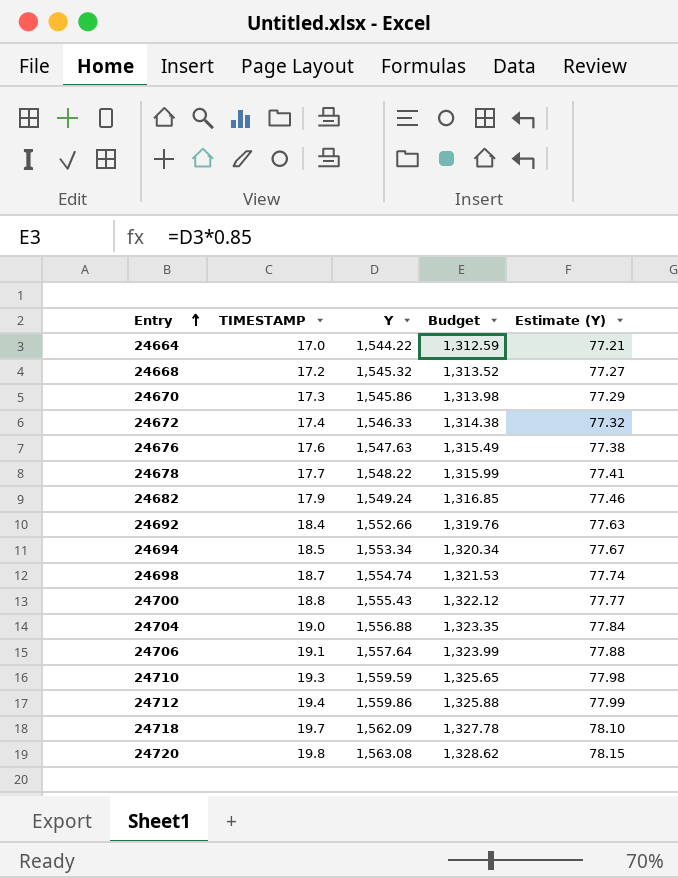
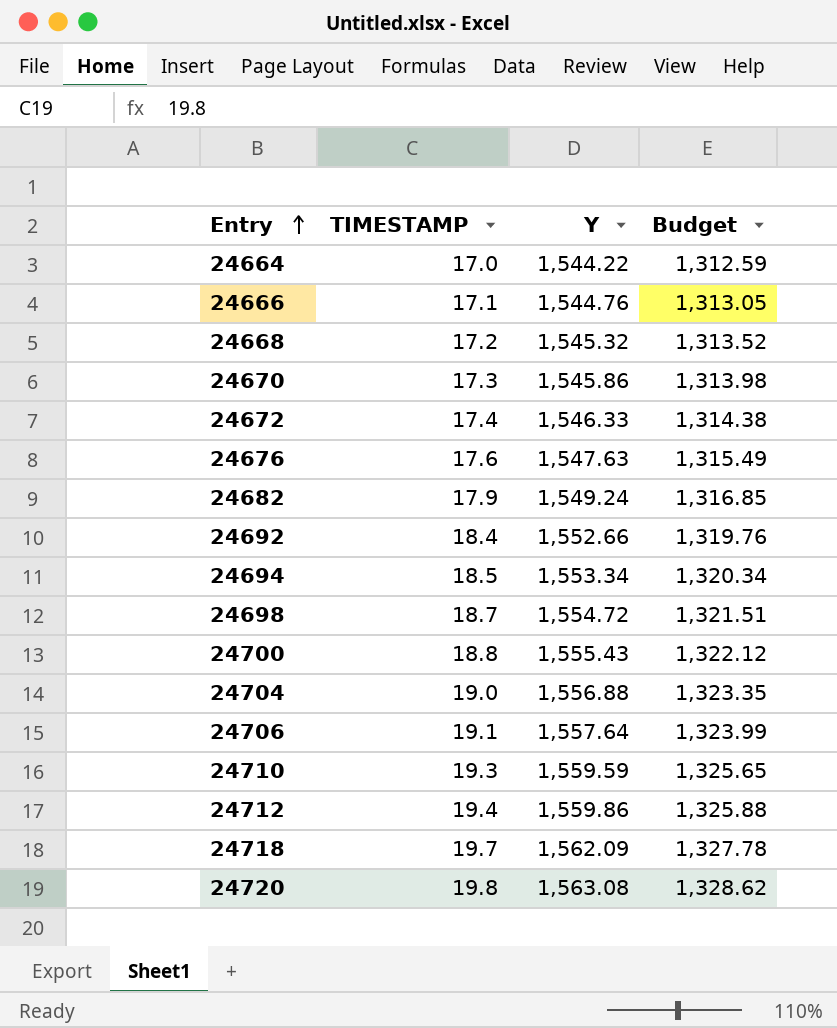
column Estimate (Y) | formula: [Y] * 0.05 -> none
row 24678: 17.7 | 1,548.22 | 1,315.99 | 77.41 -> none
row 24666: none -> 17.1 | 1,544.76 | 1,313.05
24698 | Y: 1,554.74 -> 1,554.72
24698 | Budget: 1,321.53 -> 1,321.51

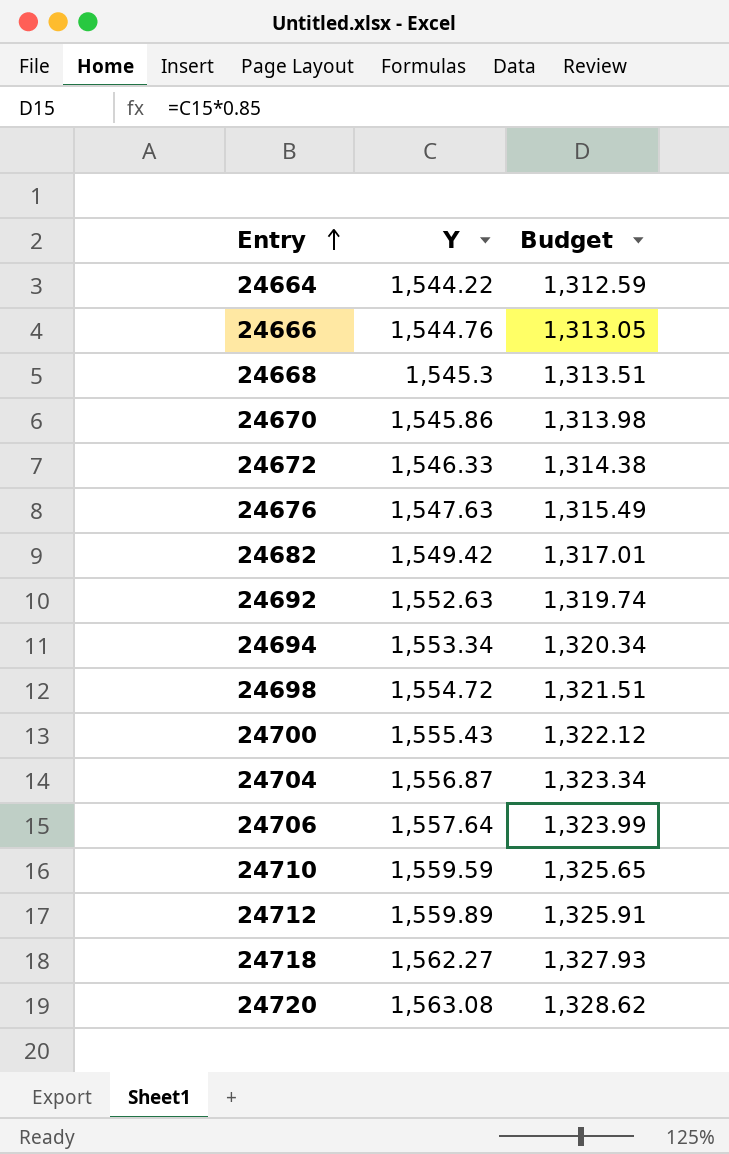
column TIMESTAMP | position: 2 -> none
24668 | Y: 1,545.32 -> 1,545.3
24668 | Budget: 1,313.52 -> 1,313.51
24682 | Y: 1,549.24 -> 1,549.42
24682 | Budget: 1,316.85 -> 1,317.01
24692 | Y: 1,552.66 -> 1,552.63
24692 | Budget: 1,319.76 -> 1,319.74
24704 | Y: 1,556.88 -> 1,556.87
24704 | Budget: 1,323.35 -> 1,323.34
24712 | Y: 1,559.86 -> 1,559.89
24712 | Budget: 1,325.88 -> 1,325.91
24718 | Y: 1,562.09 -> 1,562.27
24718 | Budget: 1,327.78 -> 1,327.93

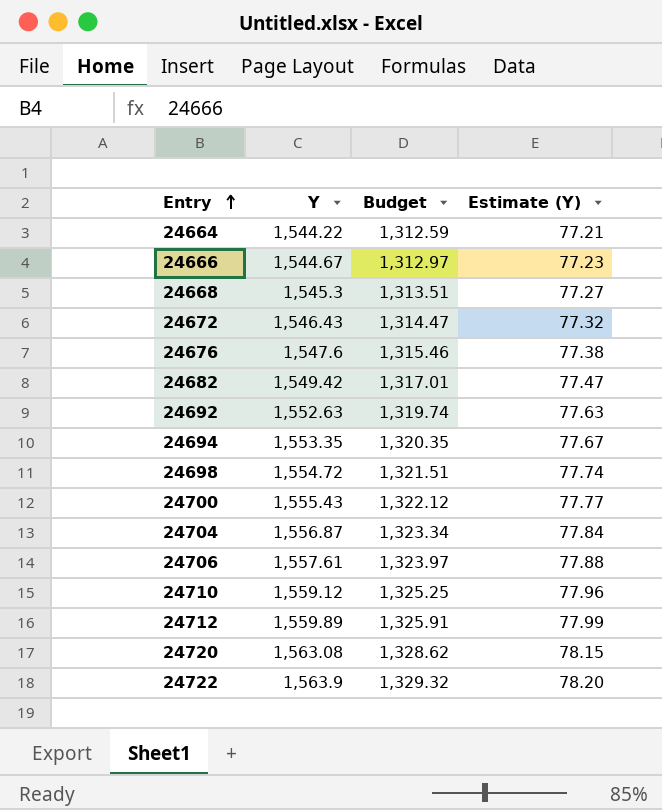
column Estimate (Y) | formula: none -> [Y] * 0.05
row 24670: 1,545.86 | 1,313.98 -> none
row 24718: 1,562.27 | 1,327.93 -> none
24666 | Y: 1,544.76 -> 1,544.67
24666 | Budget: 1,313.05 -> 1,312.97
24672 | Y: 1,546.33 -> 1,546.43
24672 | Budget: 1,314.38 -> 1,314.47
24676 | Y: 1,547.63 -> 1,547.6
24676 | Budget: 1,315.49 -> 1,315.46
24694 | Y: 1,553.34 -> 1,553.35
24694 | Budget: 1,320.34 -> 1,320.35
24706 | Y: 1,557.64 -> 1,557.61
24706 | Budget: 1,323.99 -> 1,323.97
24710 | Y: 1,559.59 -> 1,559.12
24710 | Budget: 1,325.65 -> 1,325.25
row 24722: none -> 1,563.9 | 1,329.32 | 78.20

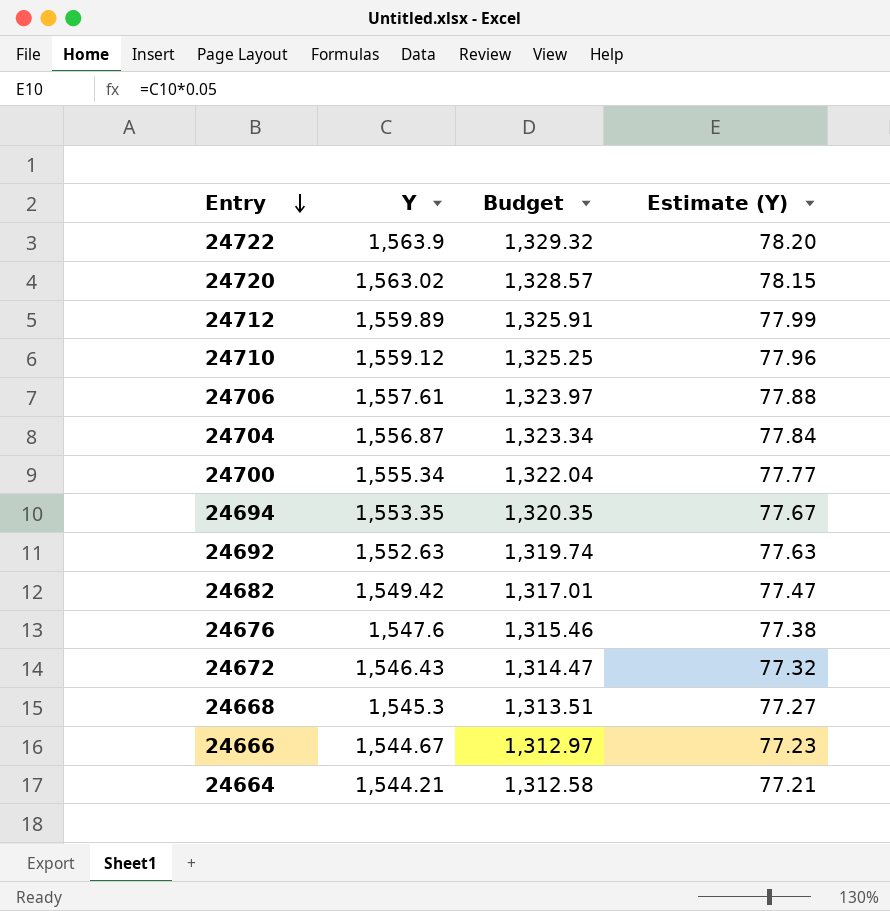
row order: Entry ascending -> Entry descending
row 24698: 1,554.72 | 1,321.51 | 77.74 -> none
24720 | Y: 1,563.08 -> 1,563.02
24720 | Budget: 1,328.62 -> 1,328.57
24700 | Y: 1,555.43 -> 1,555.34
24700 | Budget: 1,322.12 -> 1,322.04
24664 | Y: 1,544.22 -> 1,544.21
24664 | Budget: 1,312.59 -> 1,312.58

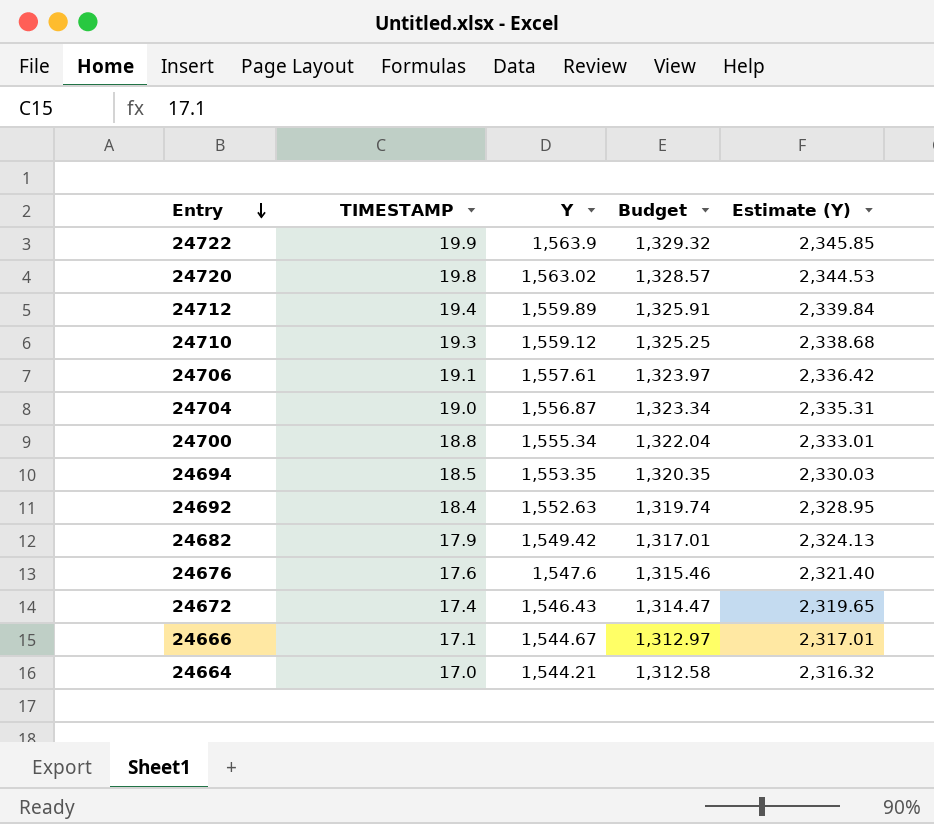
column TIMESTAMP | position: none -> 2
column Estimate (Y) | formula: [Y] * 0.05 -> [Y] * 1.5
row 24668: 1,545.3 | 1,313.51 | 77.27 -> none

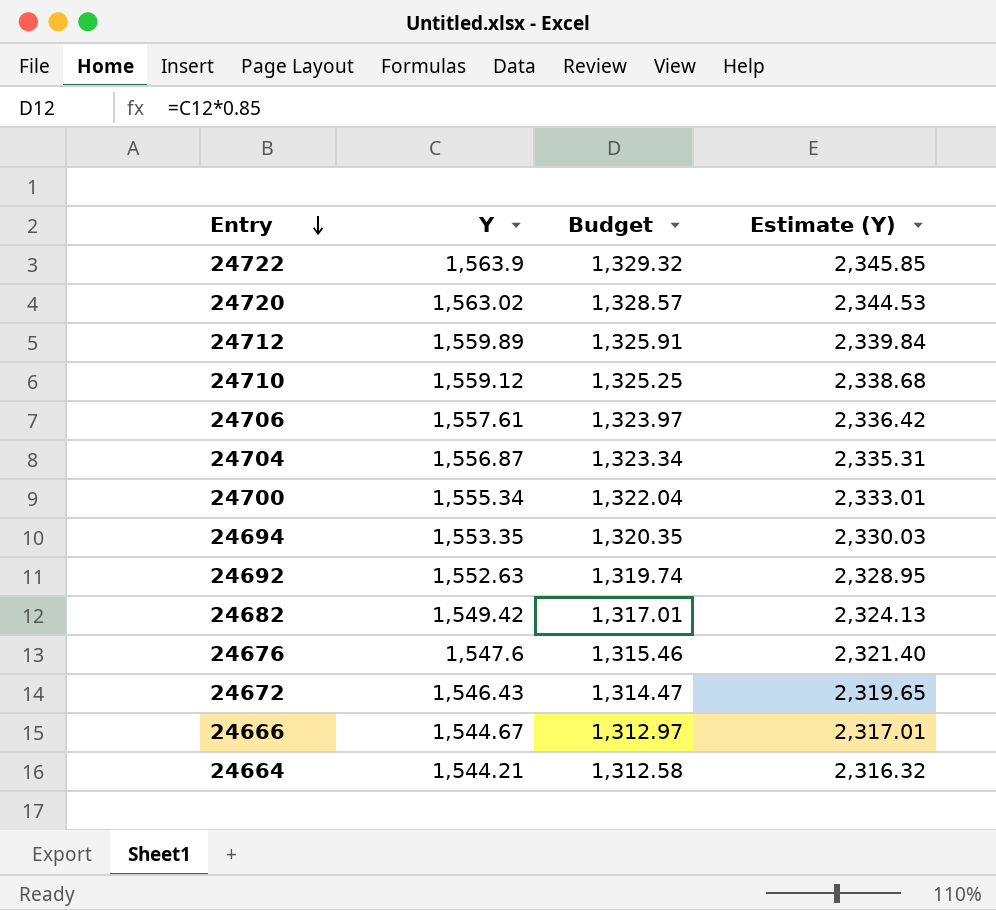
column TIMESTAMP | position: 2 -> none

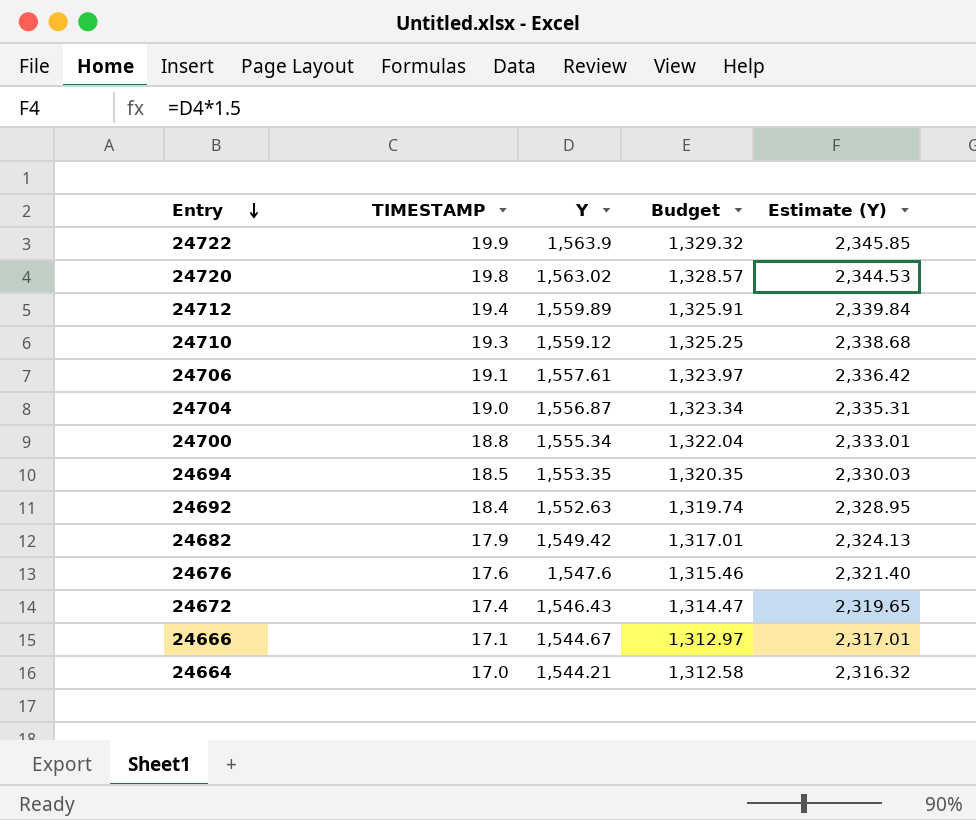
column TIMESTAMP | position: none -> 2

